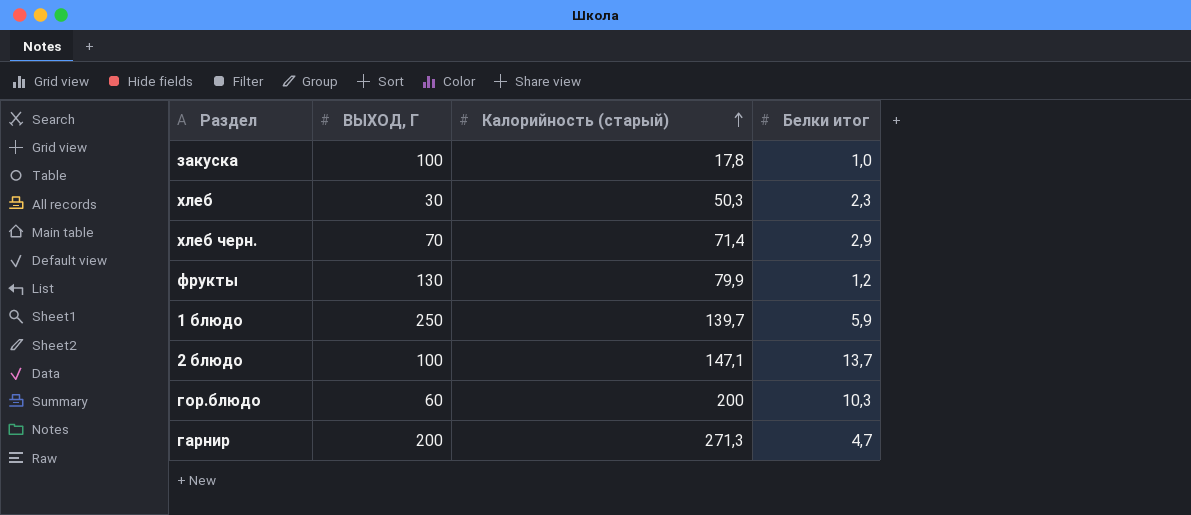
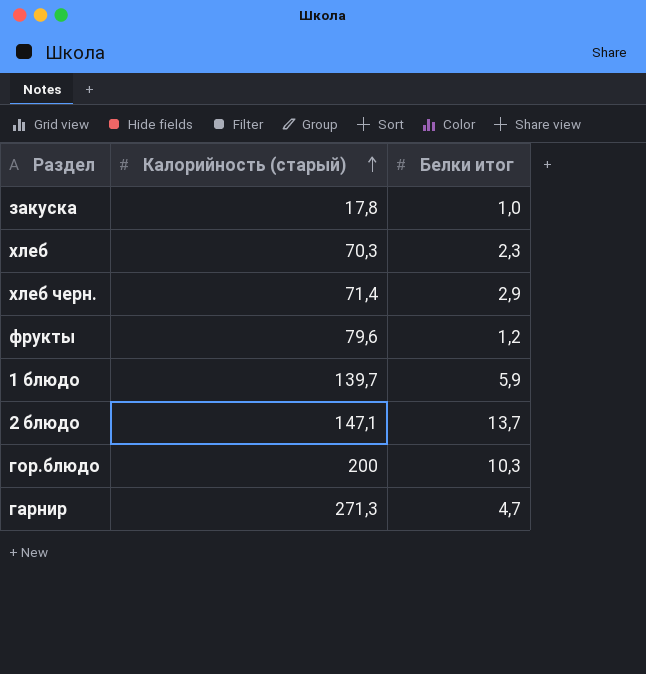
column ВЫХОД, Г | position: 2 -> none
хлеб | Калорийность (старый): 50,3 -> 70,3
фрукты | Калорийность (старый): 79,9 -> 79,6

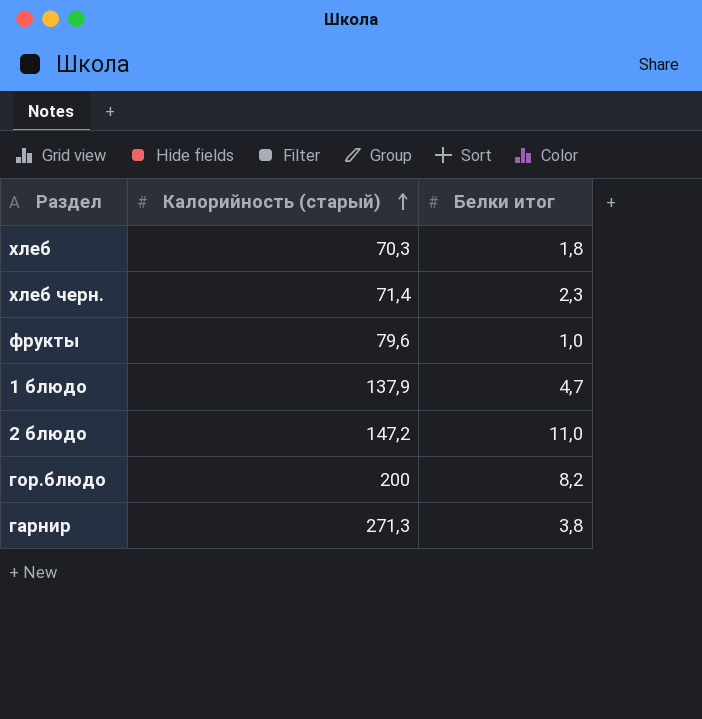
row закуска: 17,8 | 1,0 -> none
хлеб | Белки итог: 2,3 -> 1,8
хлеб черн. | Белки итог: 2,9 -> 2,3
фрукты | Белки итог: 1,2 -> 1,0
1 блюдо | Калорийность (старый): 139,7 -> 137,9
1 блюдо | Белки итог: 5,9 -> 4,7
2 блюдо | Калорийность (старый): 147,1 -> 147,2
2 блюдо | Белки итог: 13,7 -> 11,0
гор.блюдо | Белки итог: 10,3 -> 8,2
гарнир | Белки итог: 4,7 -> 3,8

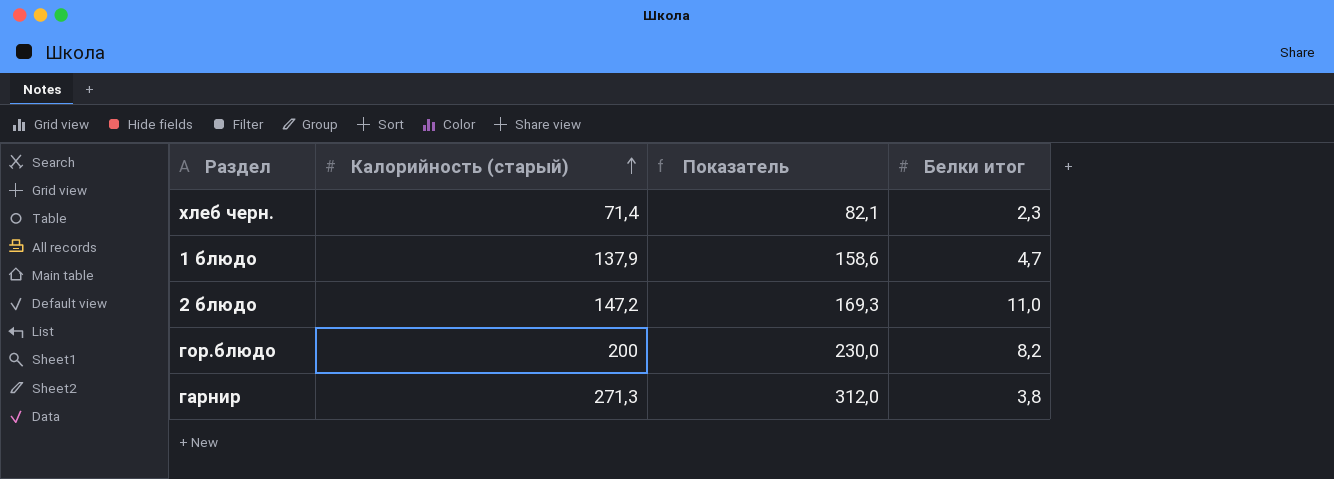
column Показатель | formula: none -> [Калорийность (старый)] * 1,15
row хлеб: 70,3 | 1,8 -> none
row фрукты: 79,6 | 1,0 -> none

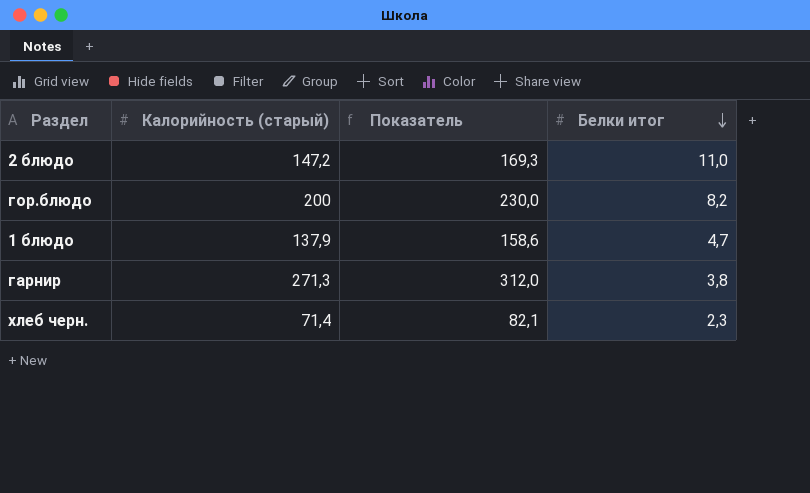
row order: Калорийность (старый) ascending -> Белки итог descending

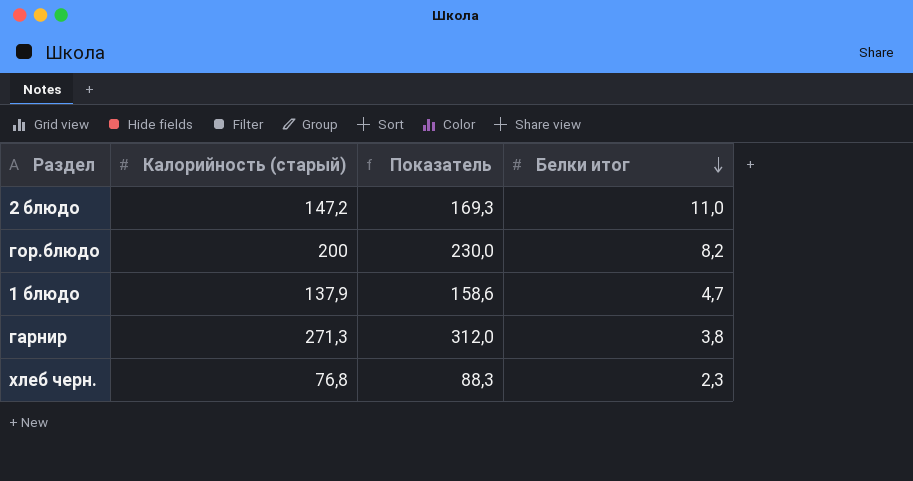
хлеб черн. | Калорийность (старый): 71,4 -> 76,8
хлеб черн. | Показатель: 82,1 -> 88,3

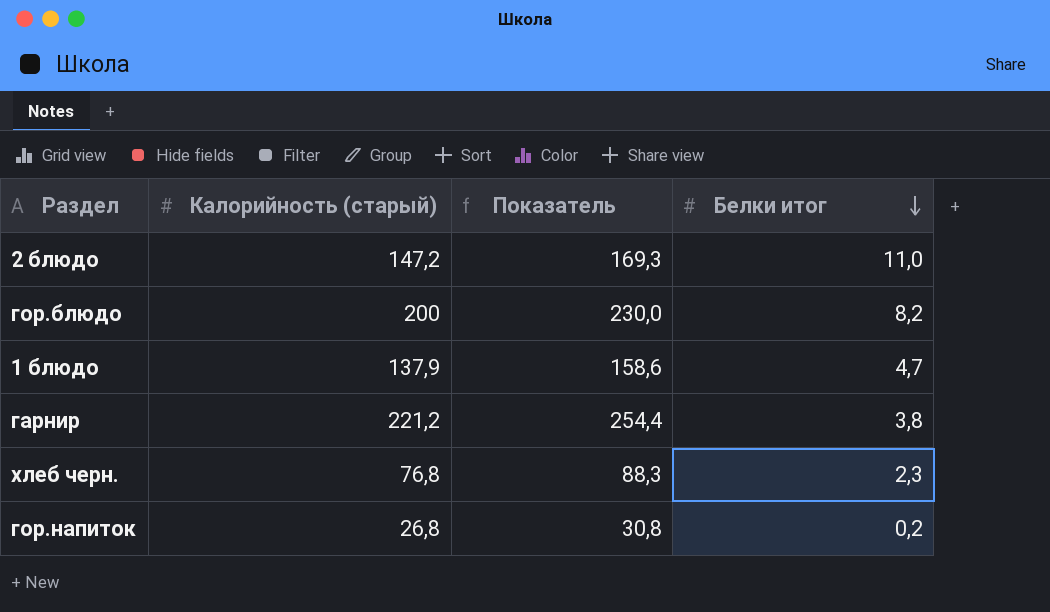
гарнир | Калорийность (старый): 271,3 -> 221,2
гарнир | Показатель: 312,0 -> 254,4
row гор.напиток: none -> 26,8 | 30,8 | 0,2

